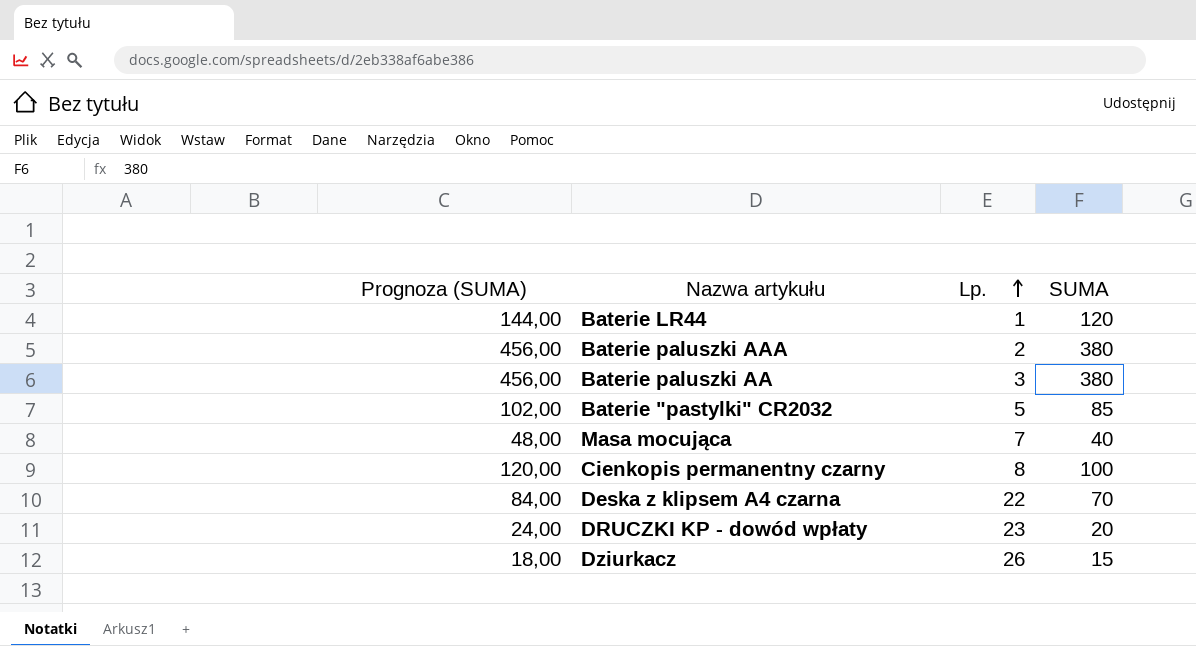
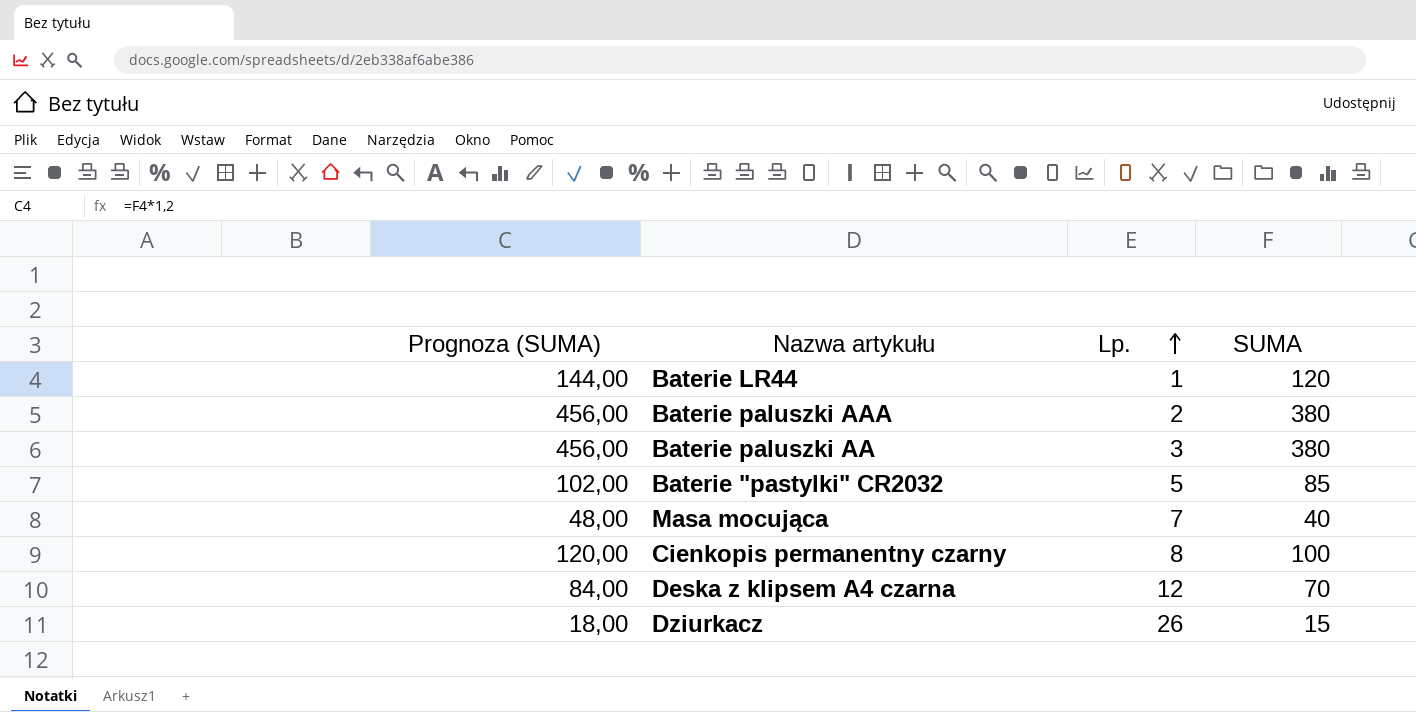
row DRUCZKI KP - dowód wpłaty: 24,00 | 23 | 20 -> none
Deska z klipsem A4 czarna | Lp.: 22 -> 12

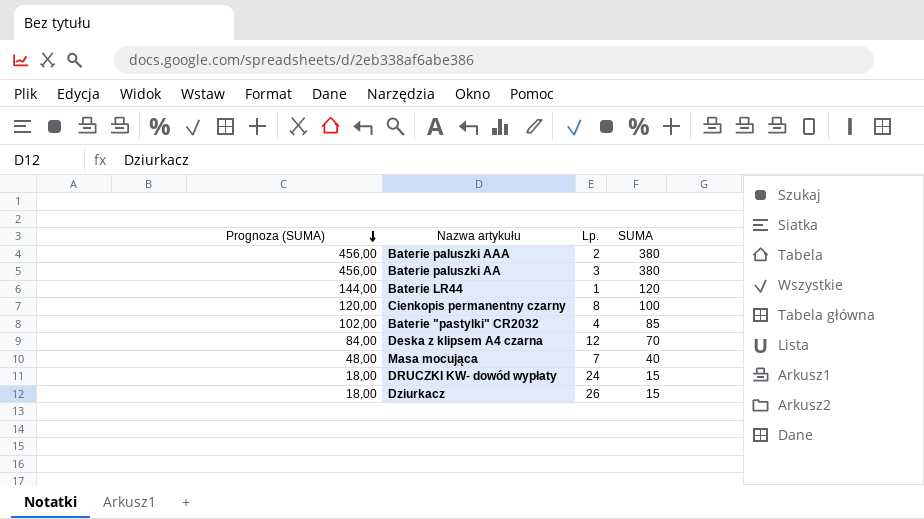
row order: Lp. ascending -> Prognoza (SUMA) descending
Baterie "pastylki" CR2032 | Lp.: 5 -> 4
row DRUCZKI KW- dowód wypłaty: none -> 18,00 | 24 | 15

